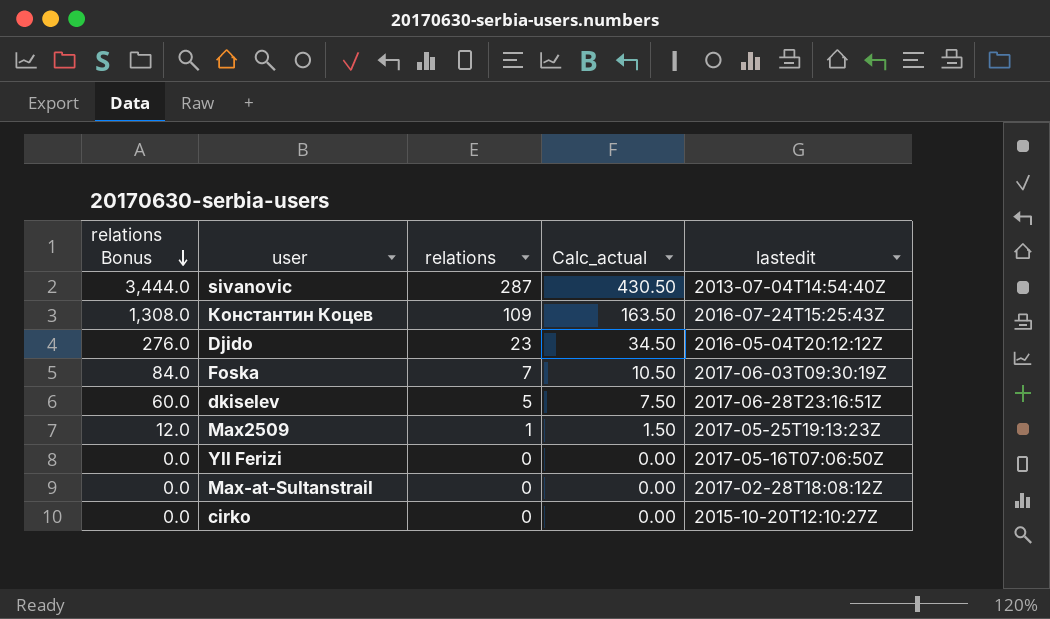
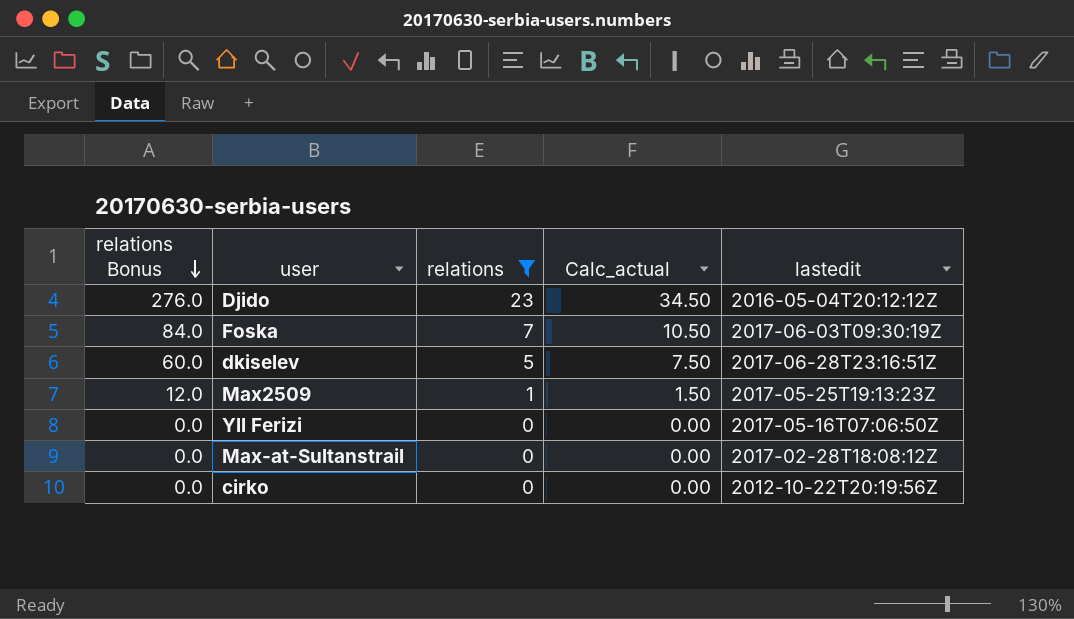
filter: none -> relations <= 23
cirko | lastedit: 2015-10-20T12:10:27Z -> 2012-10-22T20:19:56Z

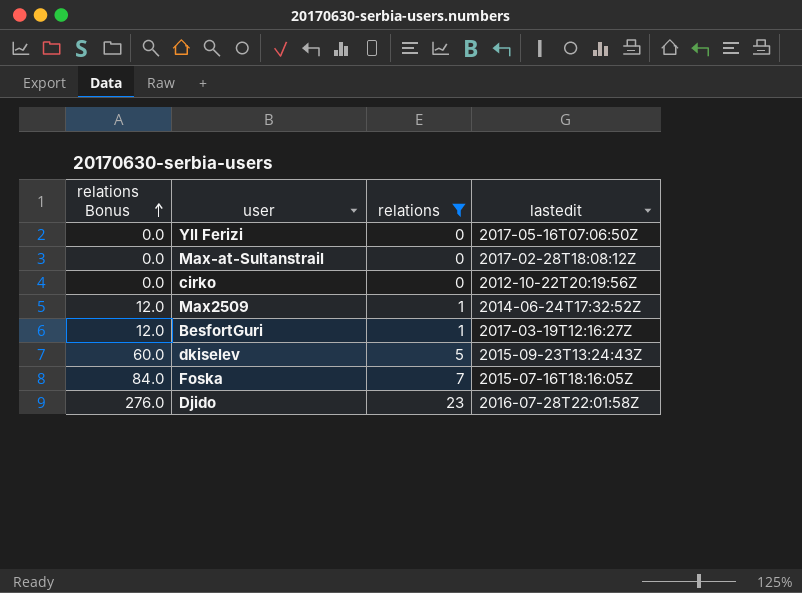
row order: relations Bonus descending -> relations Bonus ascending
column Calc_actual | formula: [relations] * 1.5 -> none
Max2509 | lastedit: 2017-05-25T19:13:23Z -> 2014-06-24T17:32:52Z
row BesfortGuri: none -> 12.0 | 1 | 2017-03-19T12:16:27Z
dkiselev | lastedit: 2017-06-28T23:16:51Z -> 2015-09-23T13:24:43Z
Foska | lastedit: 2017-06-03T09:30:19Z -> 2015-07-16T18:16:05Z
Djido | lastedit: 2016-05-04T20:12:12Z -> 2016-07-28T22:01:58Z

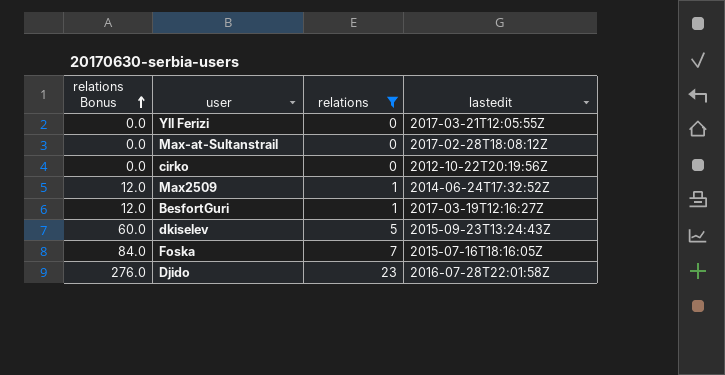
Yll Ferizi | lastedit: 2017-05-16T07:06:50Z -> 2017-03-21T12:05:55Z

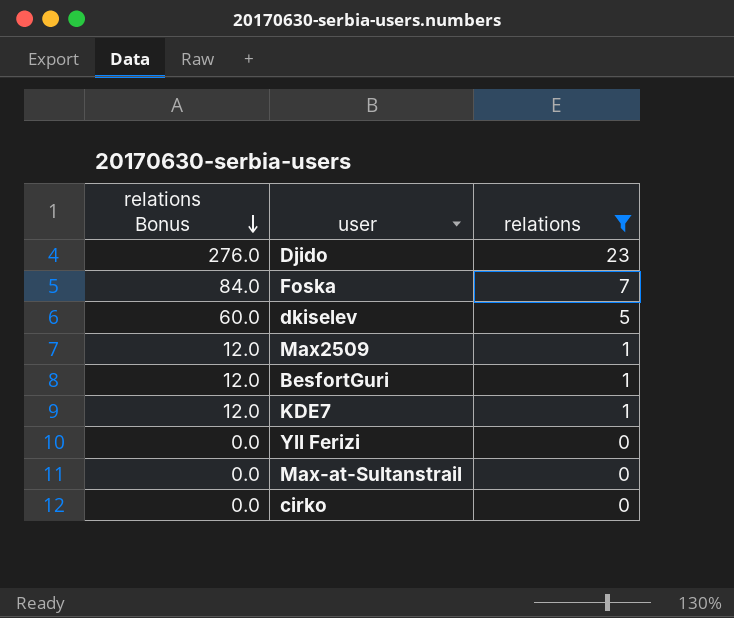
row order: relations Bonus ascending -> relations Bonus descending
column lastedit | position: 4 -> none
row KDE7: none -> 12.0 | 1

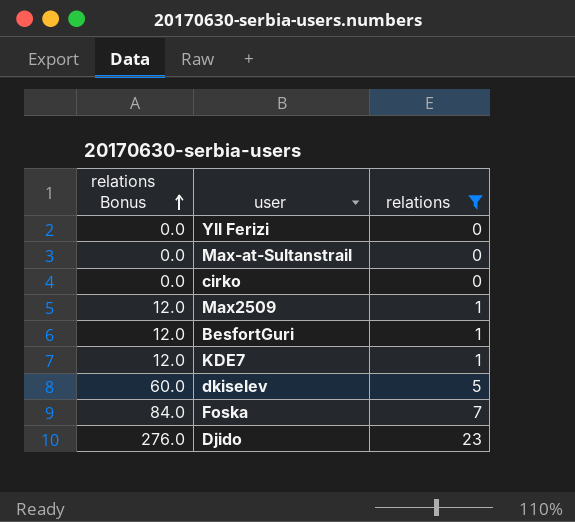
row order: relations Bonus descending -> relations Bonus ascending

